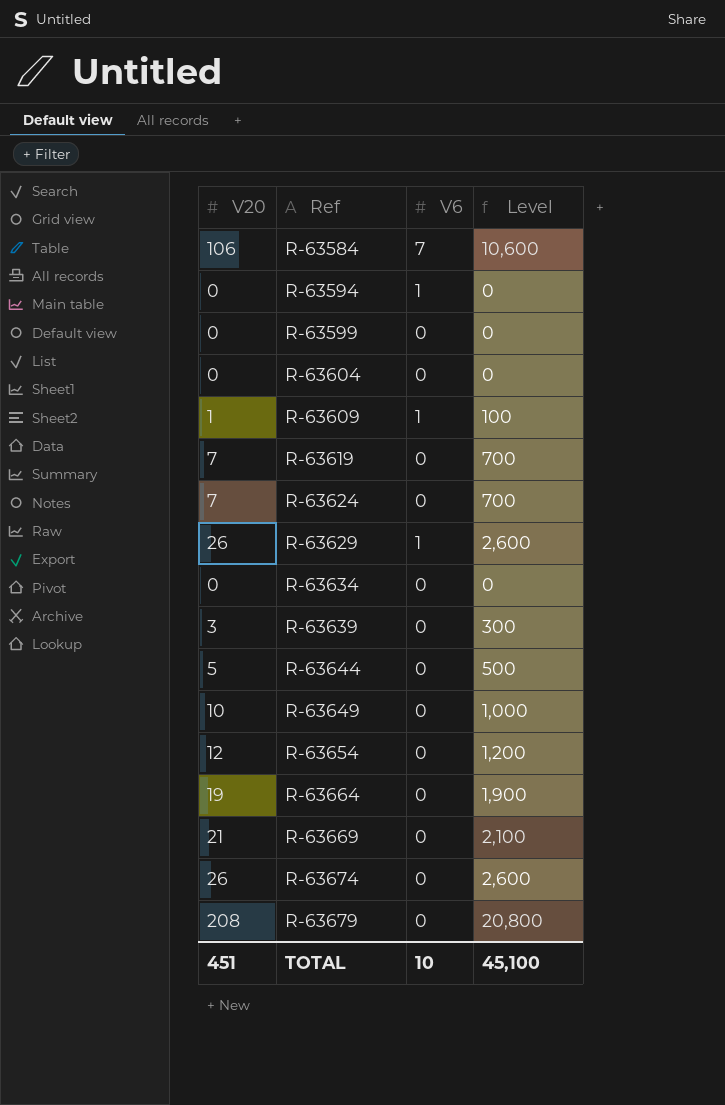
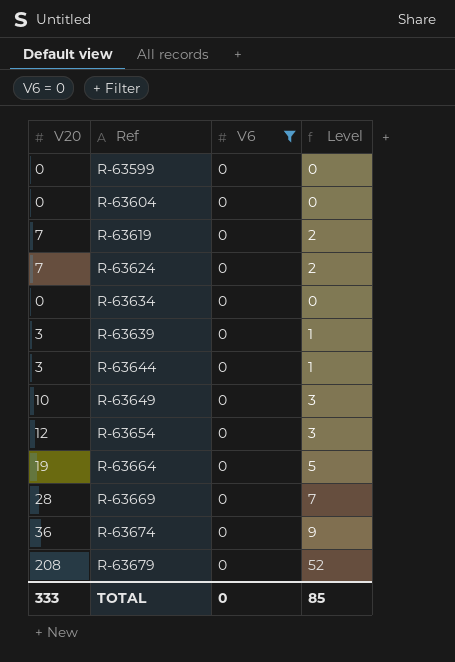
filter: none -> V6 = 0
column Level | formula: [V20] * 100 -> [V20] * 0.25
R-63644 | V20: 5 -> 3
R-63669 | V20: 21 -> 28
R-63674 | V20: 26 -> 36
TOTAL | V20: 451 -> 333
TOTAL | V6: 10 -> 0
TOTAL | Level: 45,100 -> 85

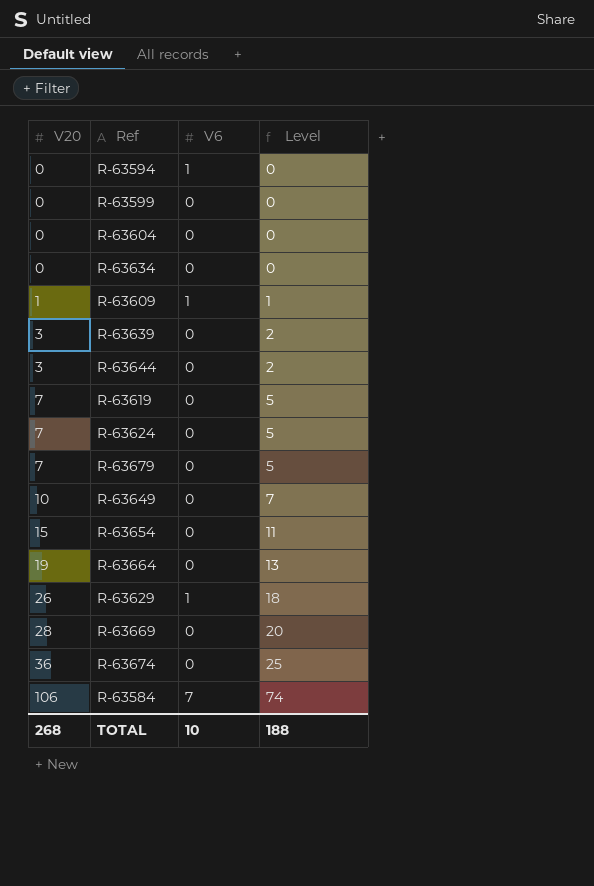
filter: V6 = 0 -> none
row order: Ref ascending -> V20 ascending
column Level | formula: [V20] * 0.25 -> [V20] * 0.7
R-63679 | V20: 208 -> 7
R-63654 | V20: 12 -> 15
TOTAL | V20: 333 -> 268
TOTAL | V6: 0 -> 10
TOTAL | Level: 85 -> 188

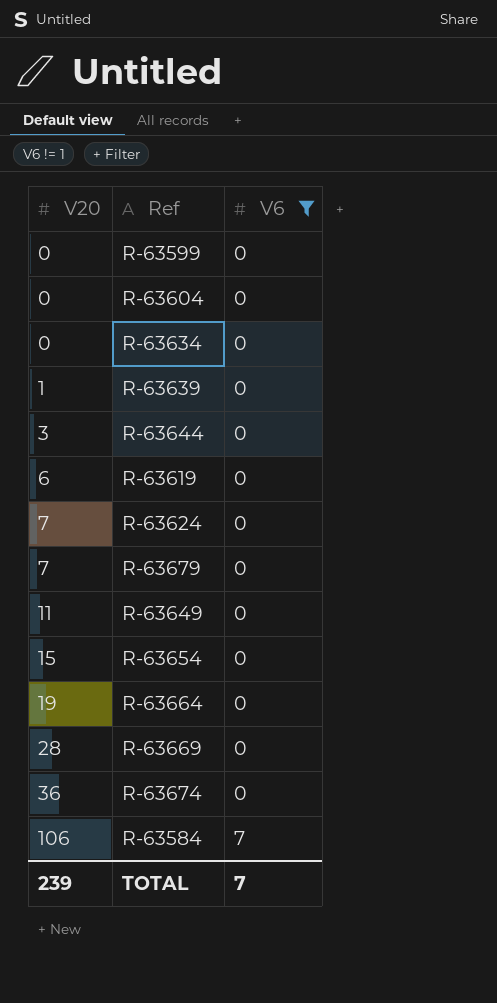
filter: none -> V6 != 1
column Level | formula: [V20] * 0.7 -> none
R-63639 | V20: 3 -> 1
R-63619 | V20: 7 -> 6
R-63649 | V20: 10 -> 11
TOTAL | V20: 268 -> 239
TOTAL | V6: 10 -> 7

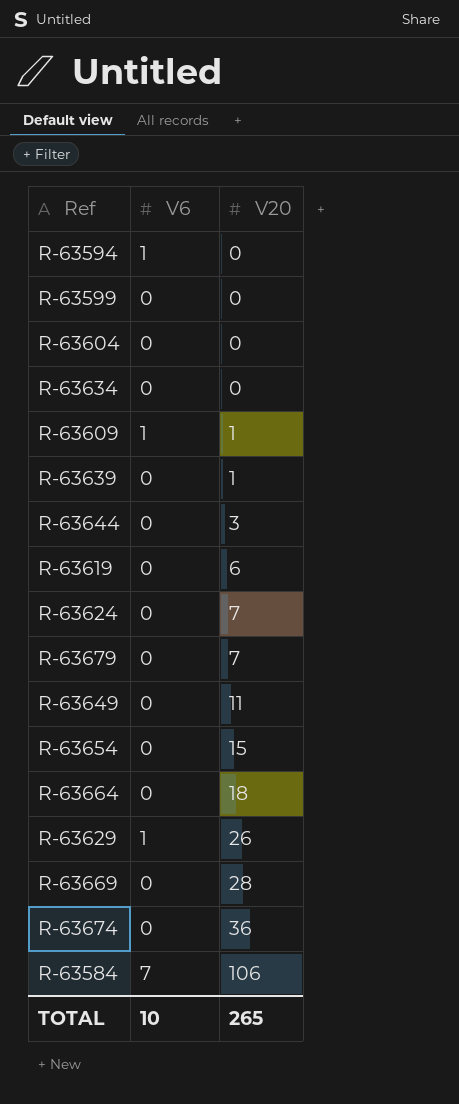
filter: V6 != 1 -> none
column V20 | position: 1 -> 3
R-63664 | V20: 19 -> 18
TOTAL | V6: 7 -> 10
TOTAL | V20: 239 -> 265

